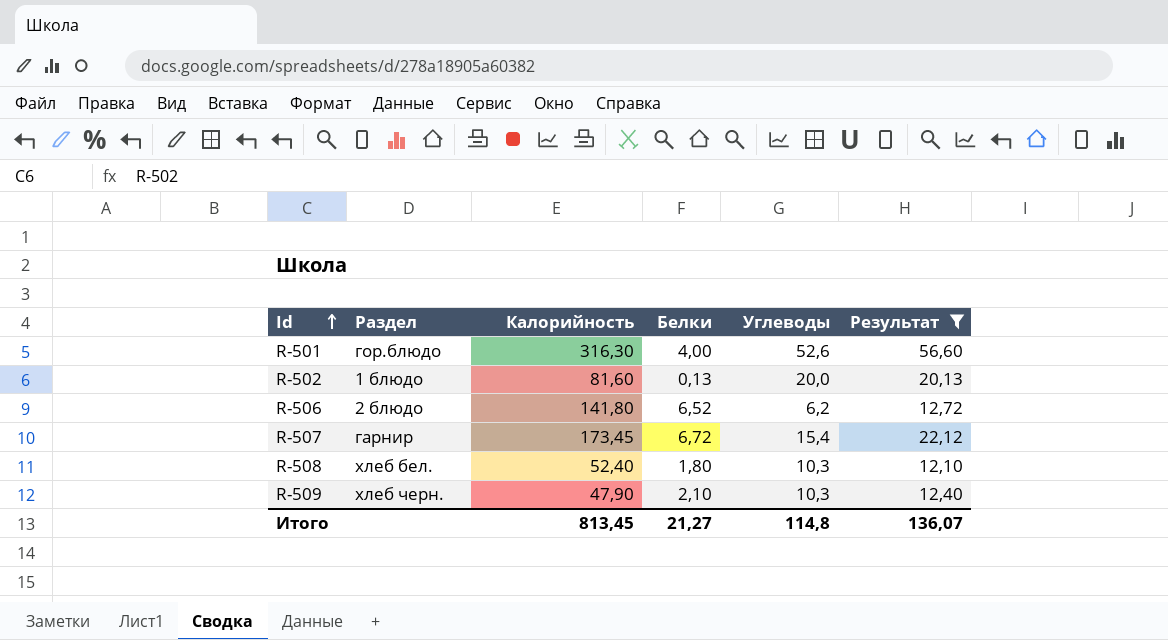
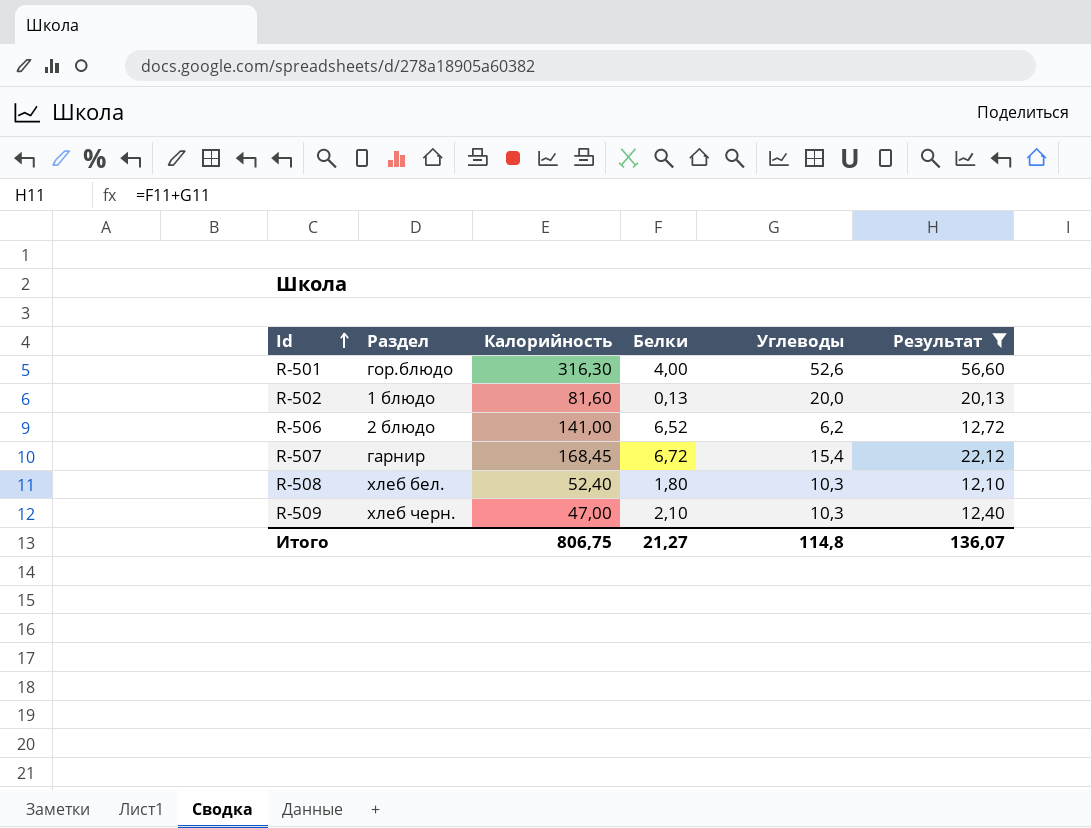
R-506 | Калорийность: 141,80 -> 141,00
R-507 | Калорийность: 173,45 -> 168,45
R-509 | Калорийность: 47,90 -> 47,00
Итого | Калорийность: 813,45 -> 806,75

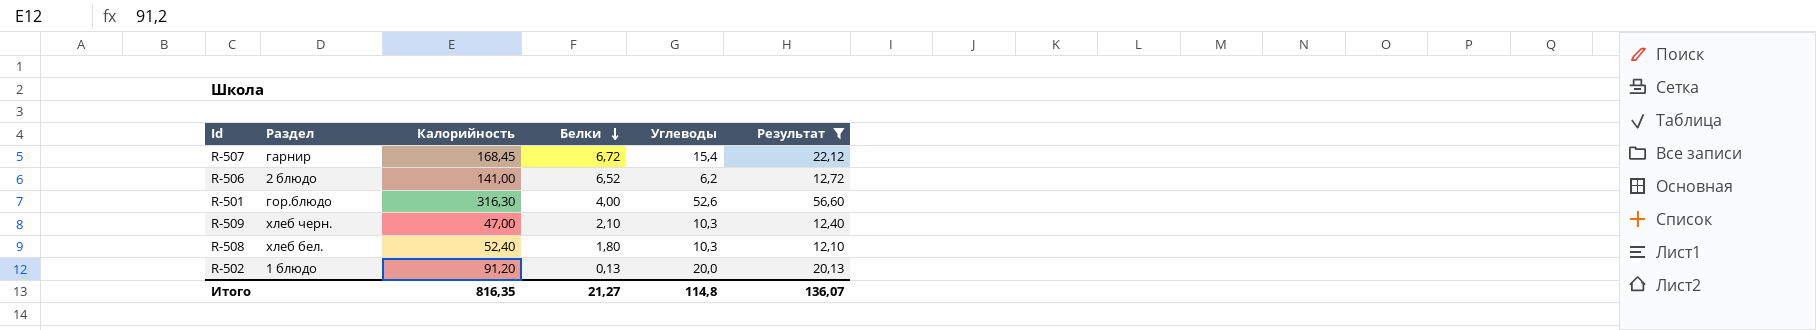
row order: Id ascending -> Белки descending
R-502 | Калорийность: 81,60 -> 91,20
Итого | Калорийность: 806,75 -> 816,35

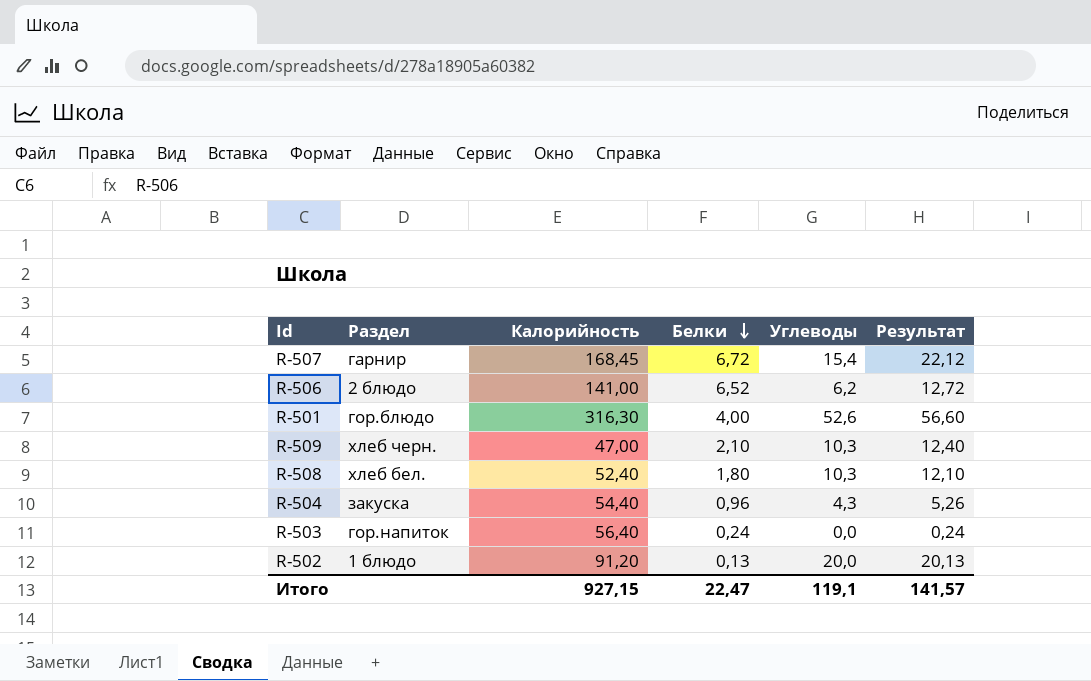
filter: Результат >= 12,10 -> none
Итого | Калорийность: 816,35 -> 927,15
Итого | Белки: 21,27 -> 22,47
Итого | Углеводы: 114,8 -> 119,1
Итого | Результат: 136,07 -> 141,57

